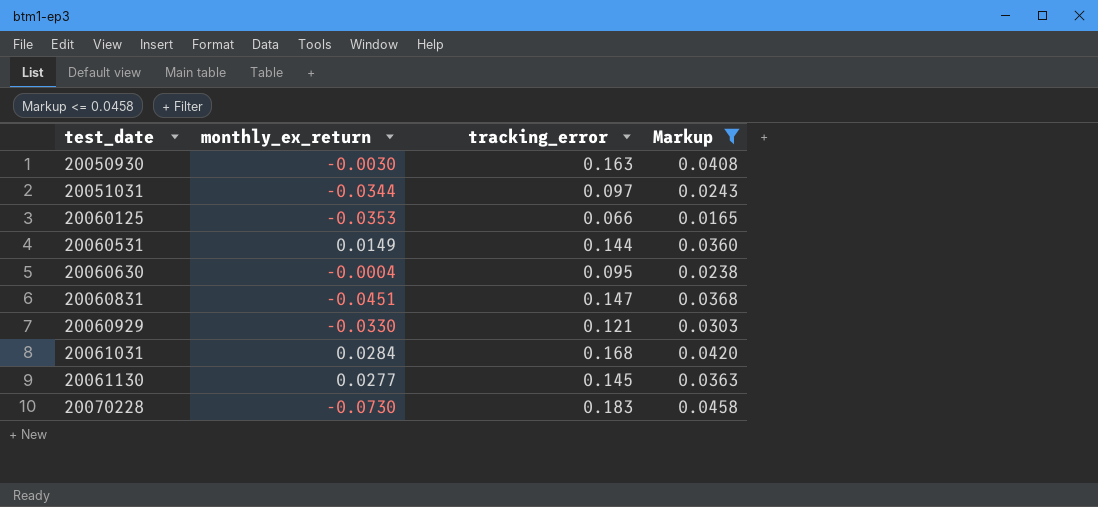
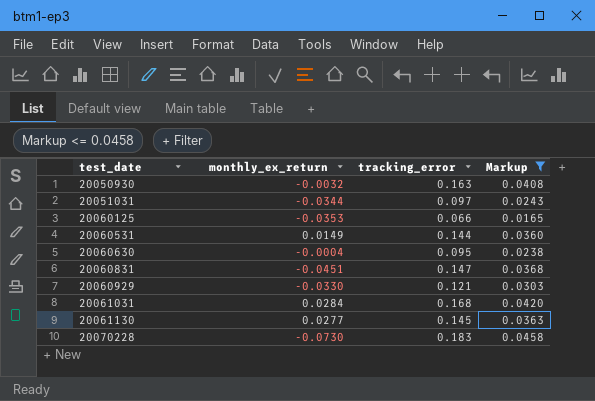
20050930 | monthly_ex_return: -0.0030 -> -0.0032

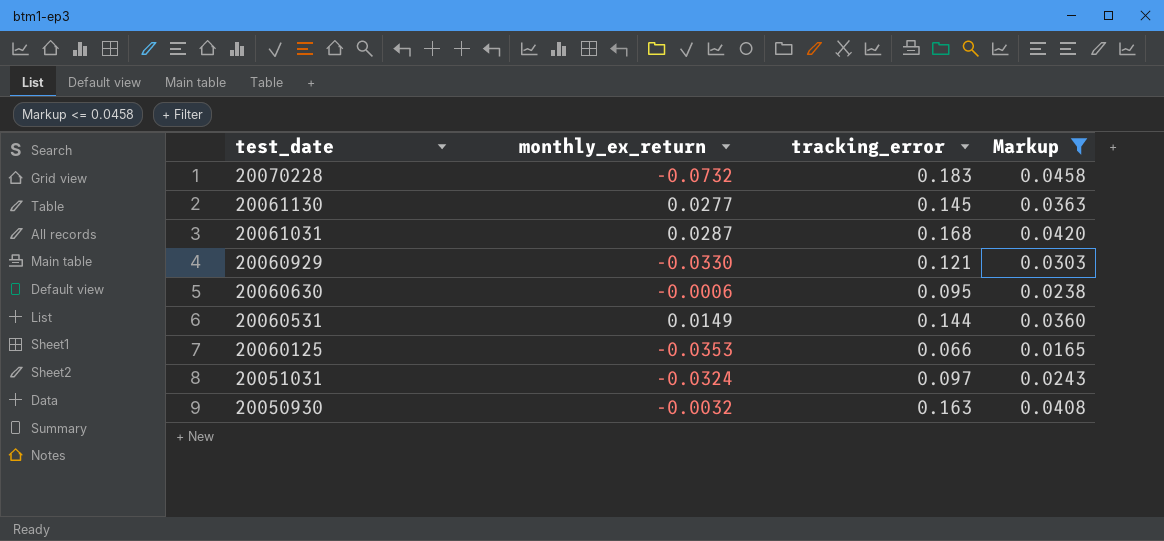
row order: test_date ascending -> test_date descending
row 20060831: -0.0451 | 0.147 | 0.0368 -> none
20070228 | monthly_ex_return: -0.0730 -> -0.0732
20061031 | monthly_ex_return: 0.0284 -> 0.0287
20060630 | monthly_ex_return: -0.0004 -> -0.0006
20051031 | monthly_ex_return: -0.0344 -> -0.0324

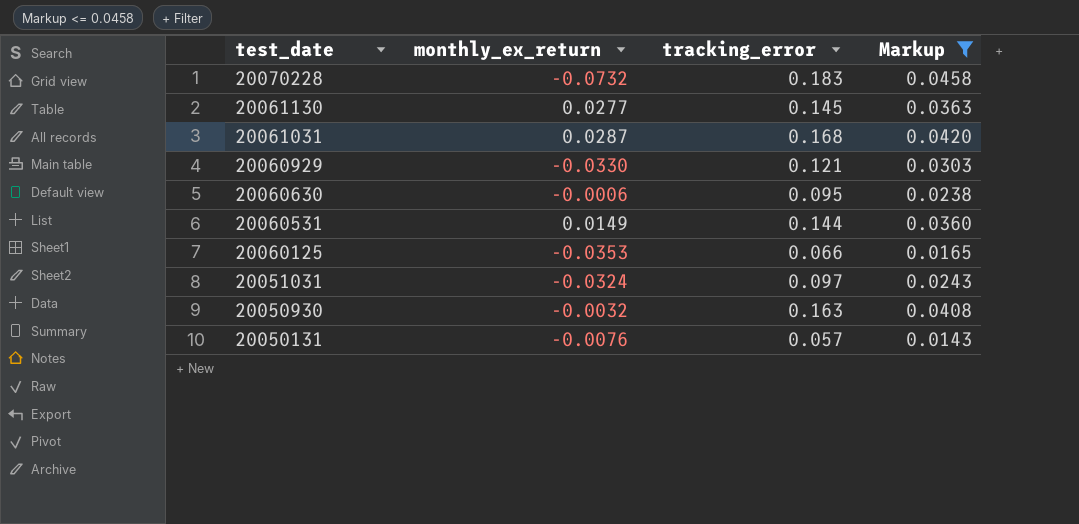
row 20050131: none -> -0.0076 | 0.057 | 0.0143

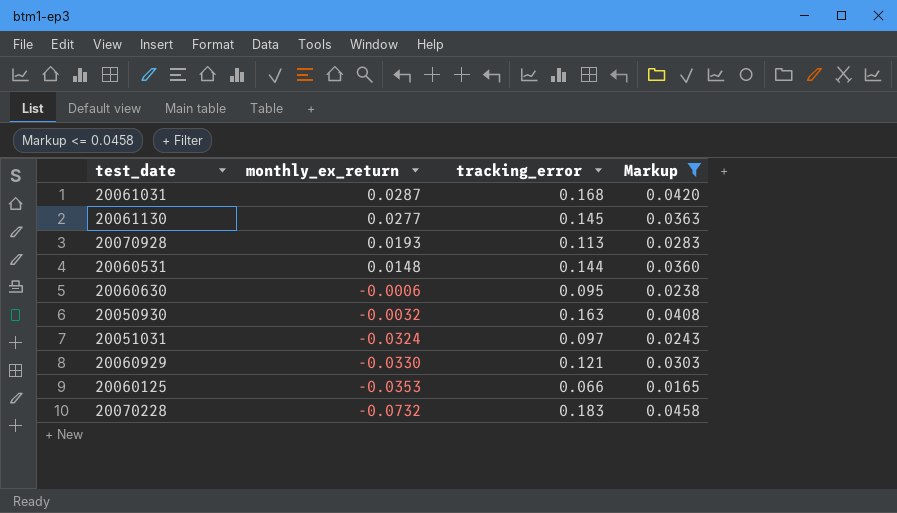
row order: test_date descending -> monthly_ex_return descending
row 20050131: -0.0076 | 0.057 | 0.0143 -> none
row 20070928: none -> 0.0193 | 0.113 | 0.0283
20060531 | monthly_ex_return: 0.0149 -> 0.0148

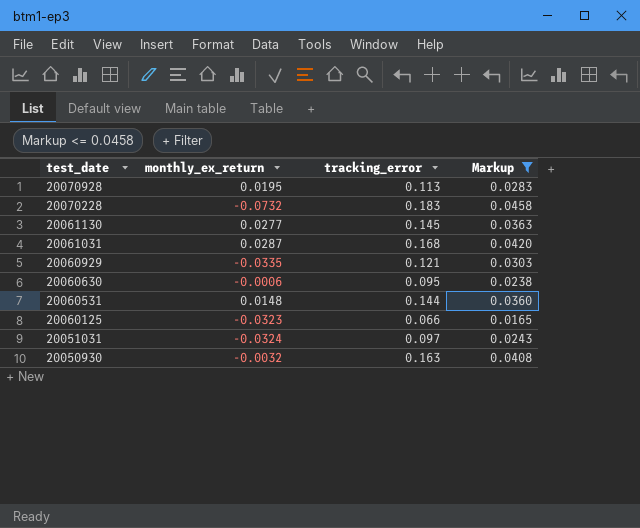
row order: monthly_ex_return descending -> test_date descending
20070928 | monthly_ex_return: 0.0193 -> 0.0195
20060929 | monthly_ex_return: -0.0330 -> -0.0335
20060125 | monthly_ex_return: -0.0353 -> -0.0323

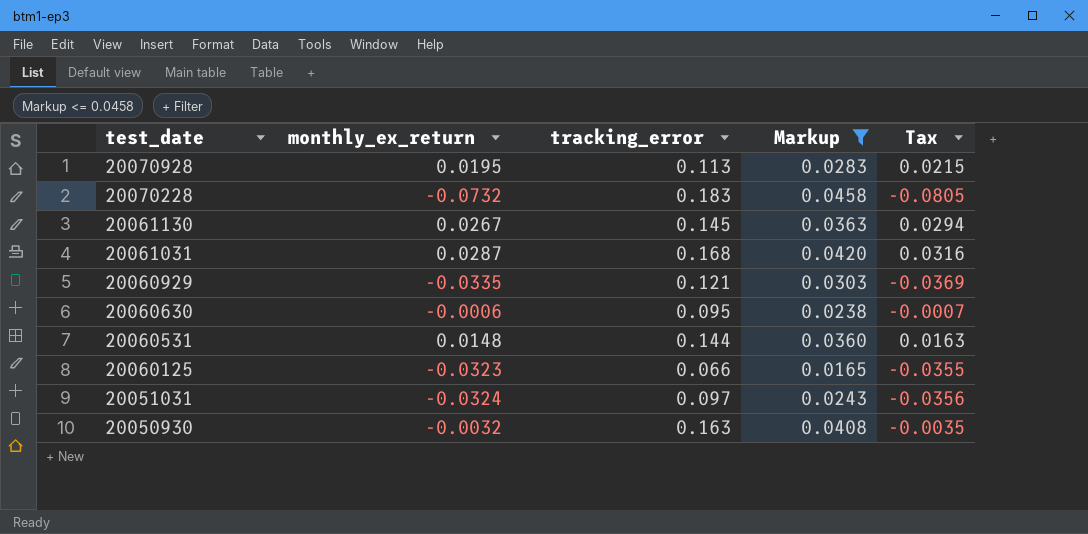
column Tax | formula: none -> [monthly_ex_return] * 1.1
20061130 | monthly_ex_return: 0.0277 -> 0.0267

